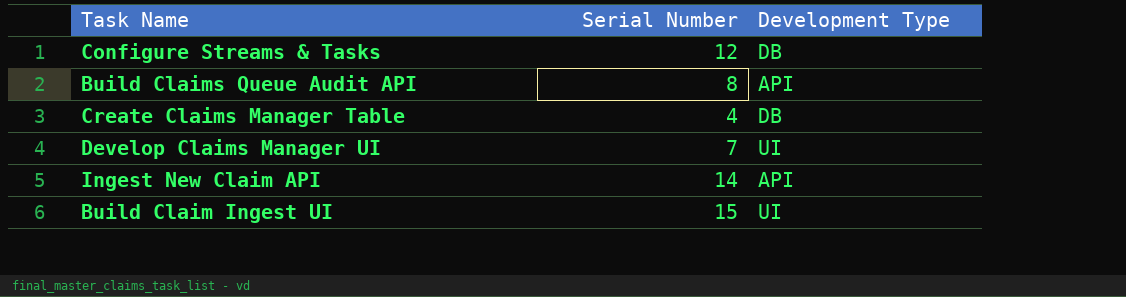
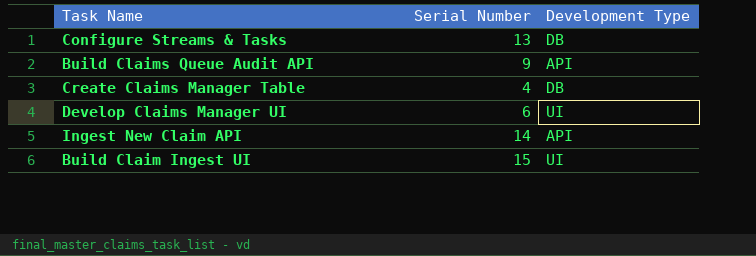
Configure Streams & Tasks | Serial Number: 12 -> 13
Build Claims Queue Audit API | Serial Number: 8 -> 9
Develop Claims Manager UI | Serial Number: 7 -> 6

